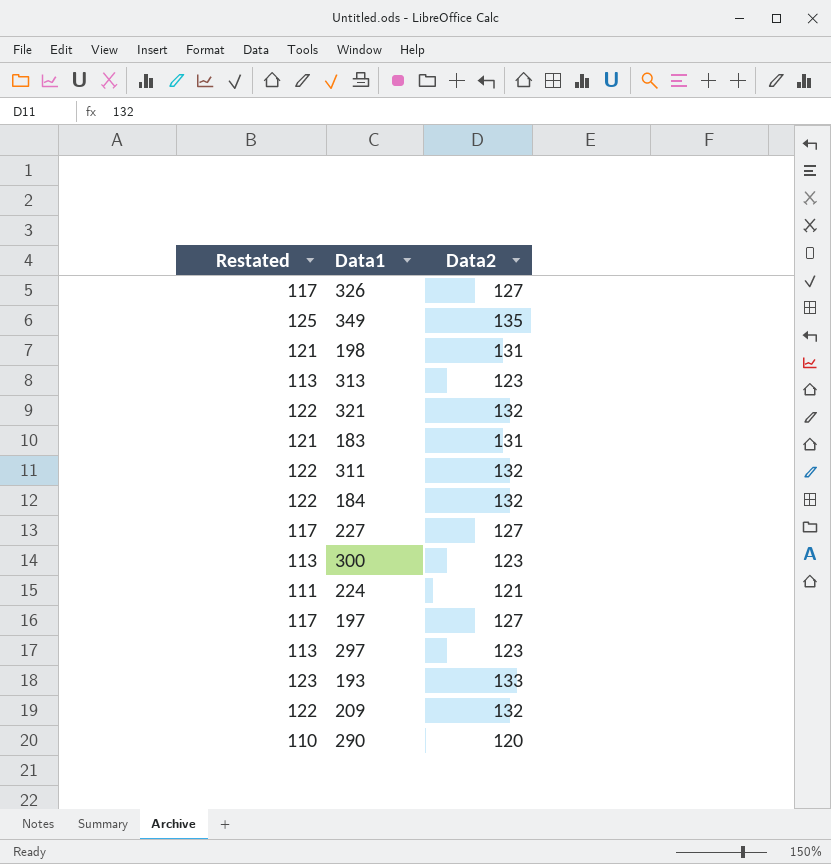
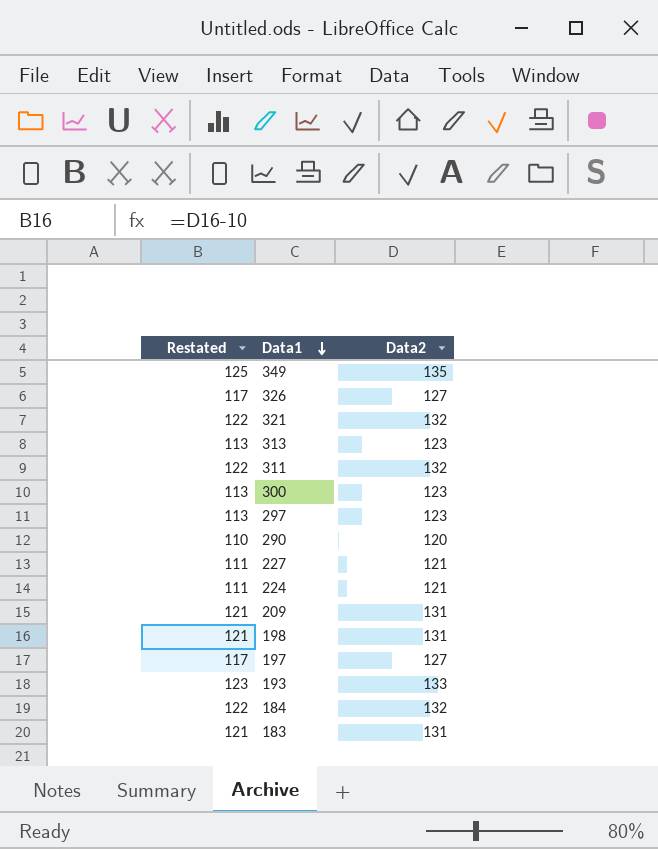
row order: none -> Data1 descending
227 | Restated: 117 -> 111
227 | Data2: 127 -> 121
209 | Restated: 122 -> 121
209 | Data2: 132 -> 131

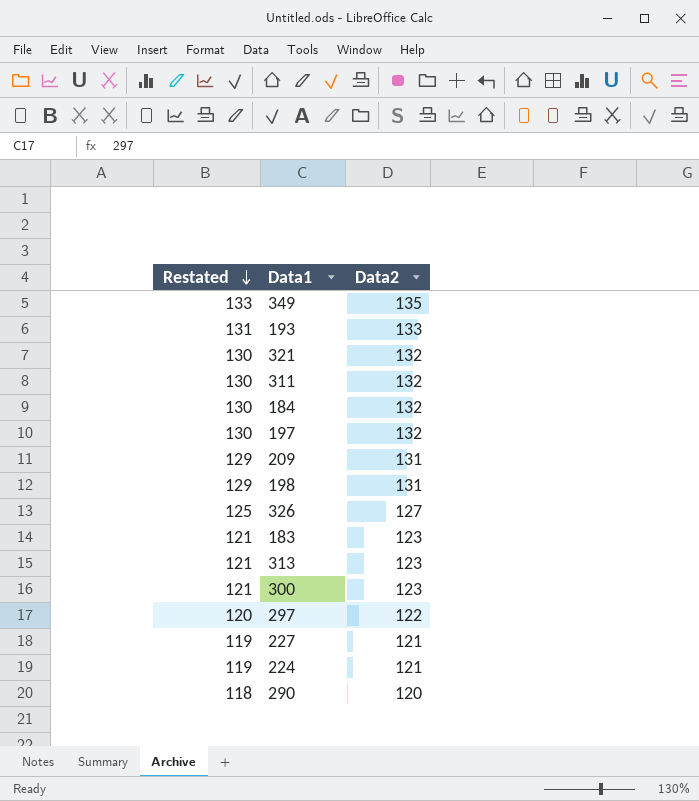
row order: Data1 descending -> Restated descending
column Restated | formula: [Data2] - 10 -> [Data2] - 2
197 | Data2: 127 -> 132
183 | Data2: 131 -> 123
297 | Data2: 123 -> 122

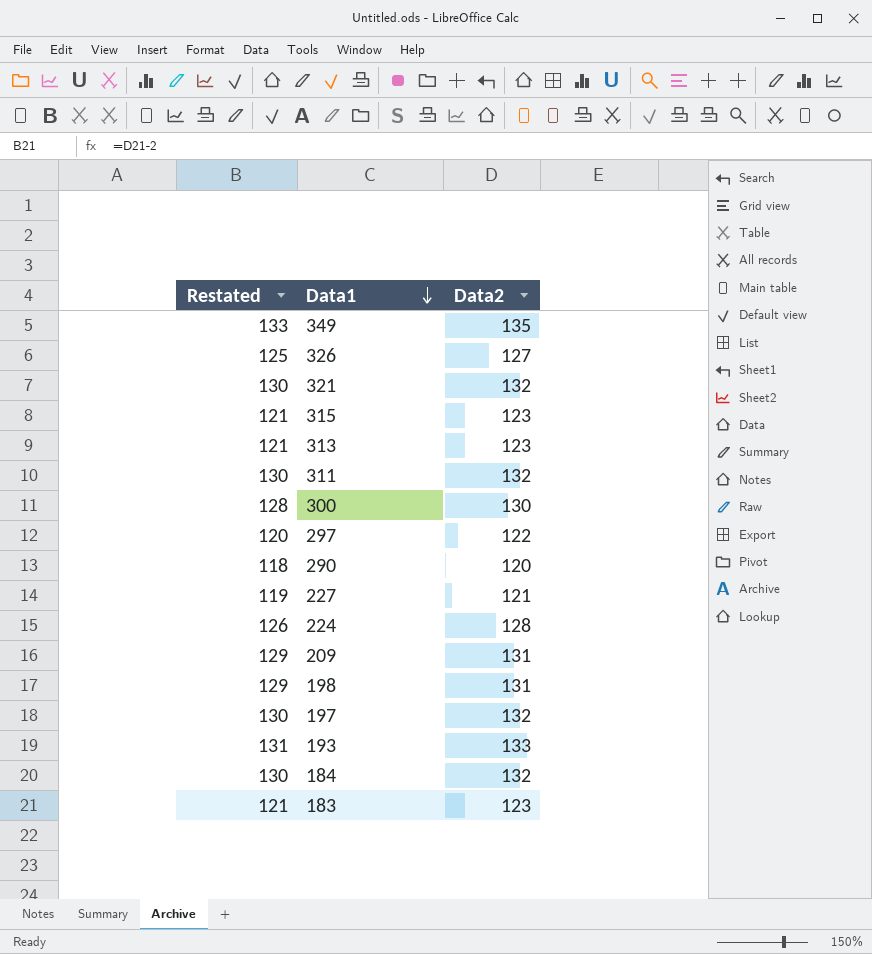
row order: Restated descending -> Data1 descending
row 315: none -> 121 | 123
300 | Restated: 121 -> 128
300 | Data2: 123 -> 130
224 | Restated: 119 -> 126
224 | Data2: 121 -> 128

